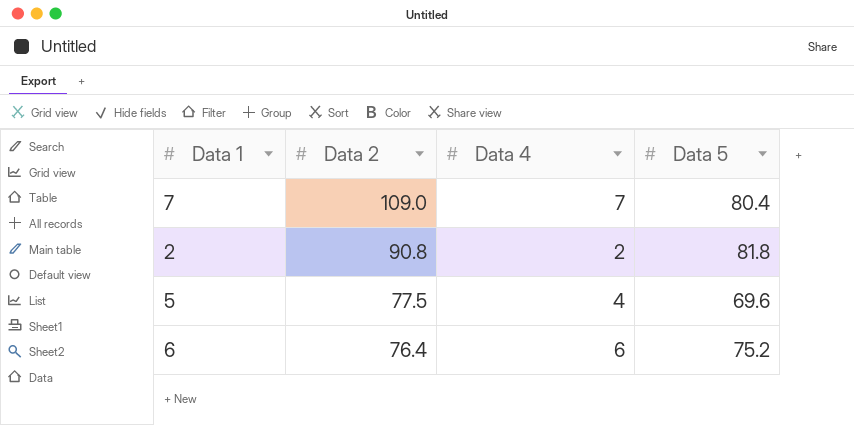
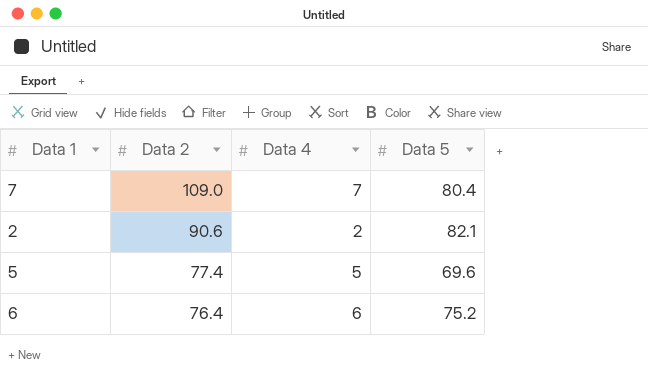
2 | Data 2: 90.8 -> 90.6
2 | Data 5: 81.8 -> 82.1
5 | Data 2: 77.5 -> 77.4
5 | Data 4: 4 -> 5

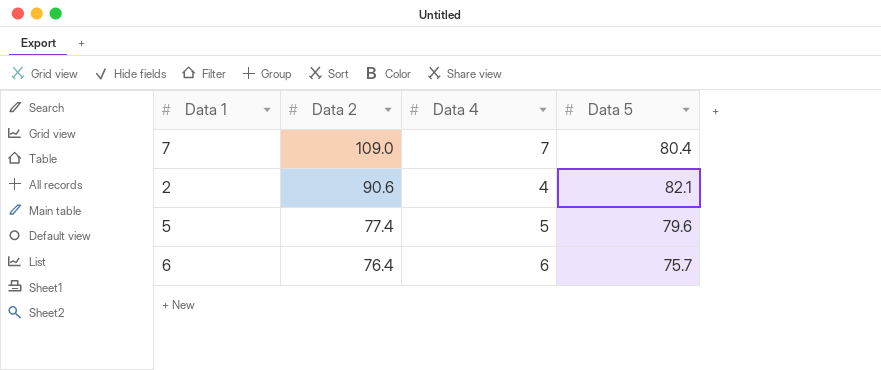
2 | Data 4: 2 -> 4
5 | Data 5: 69.6 -> 79.6
6 | Data 5: 75.2 -> 75.7

